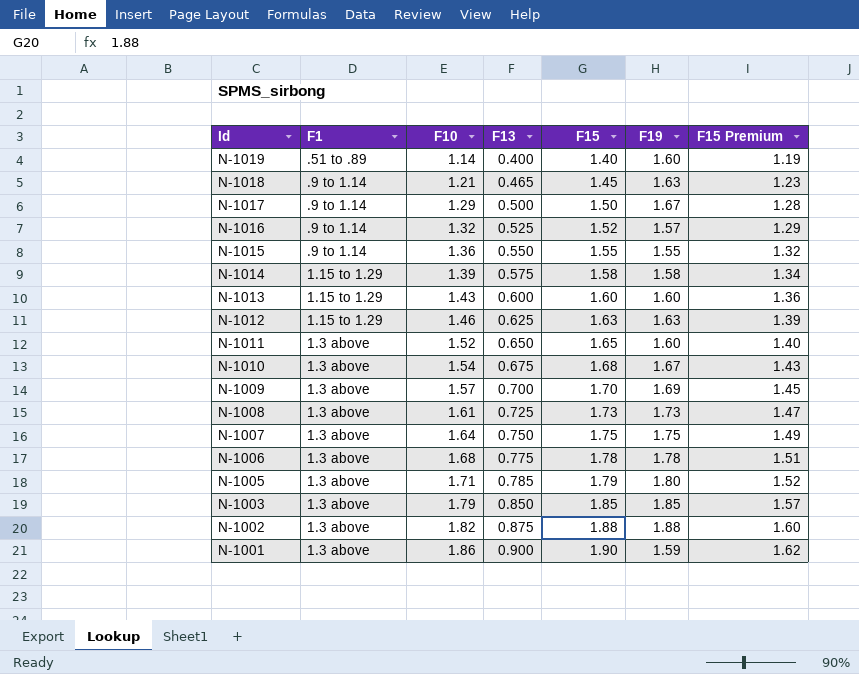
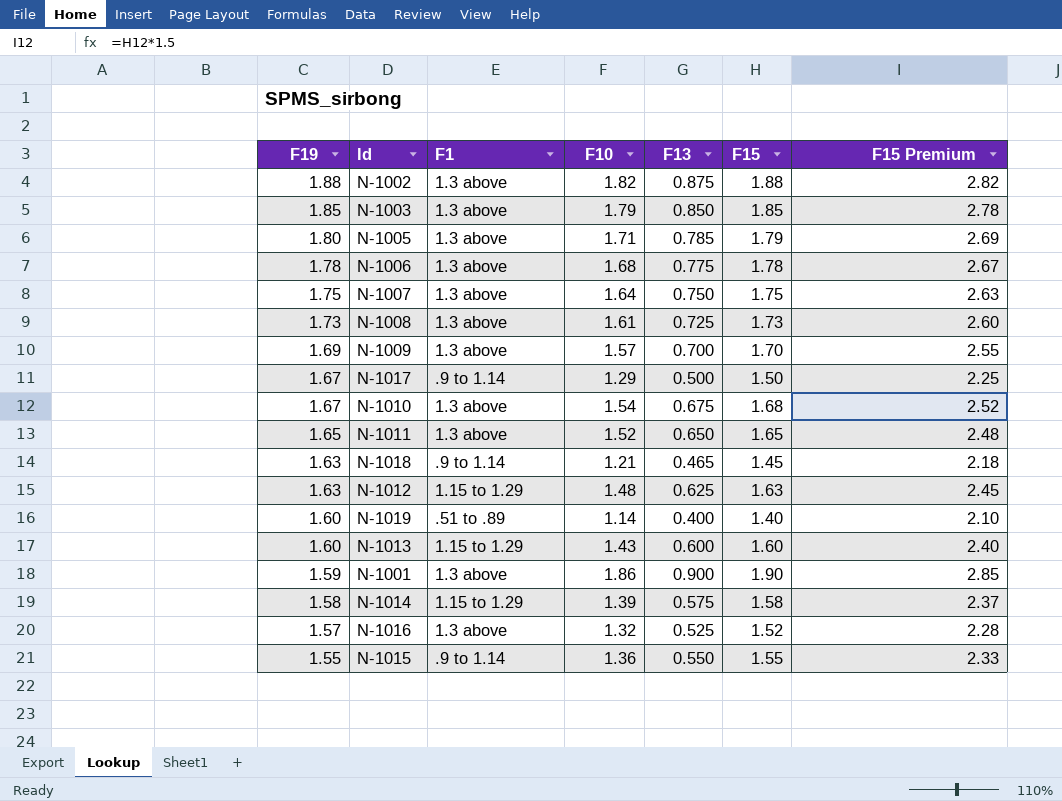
row order: Id descending -> F19 descending
column F19 | position: 6 -> 1
column F15 Premium | formula: [F15] * 0.85 -> [F15] * 1.5
N-1011 | F19: 1.60 -> 1.65
N-1012 | F10: 1.46 -> 1.48
N-1016 | F1: .9 to 1.14 -> 1.3 above

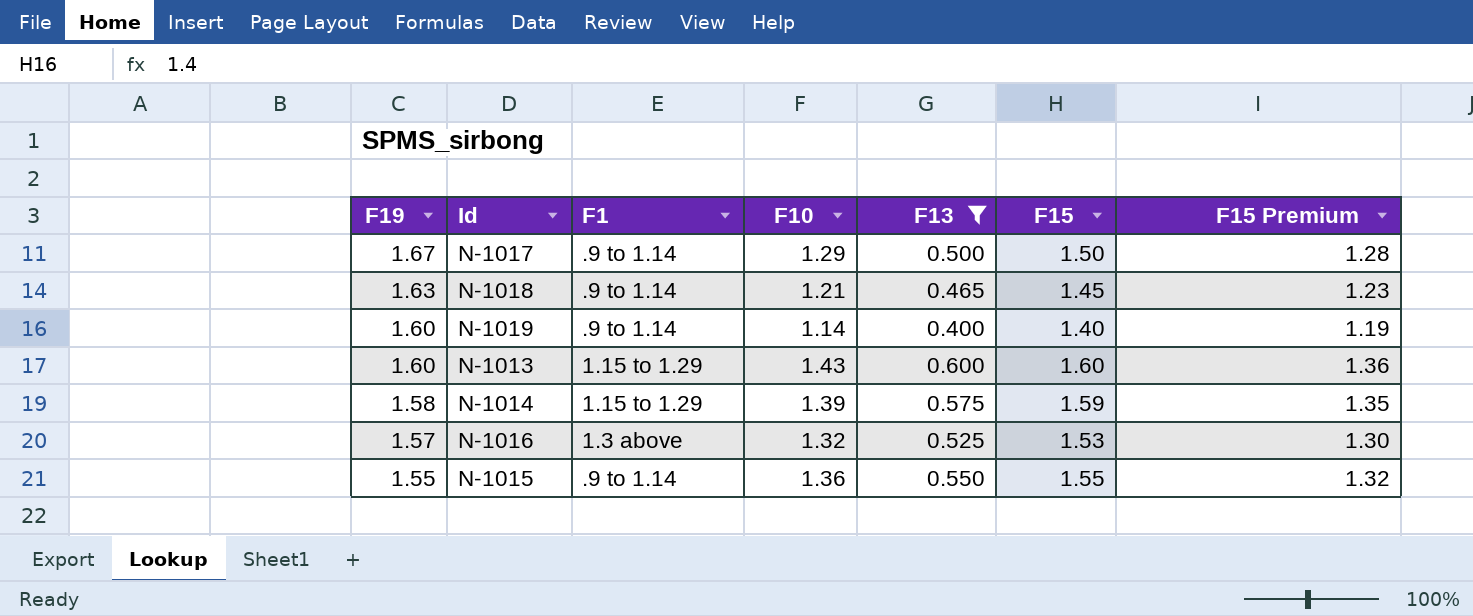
filter: none -> F13 <= 0.600
column F15 Premium | formula: [F15] * 1.5 -> [F15] * 0.85
N-1019 | F1: .51 to .89 -> .9 to 1.14
N-1014 | F15: 1.58 -> 1.59
N-1016 | F15: 1.52 -> 1.53

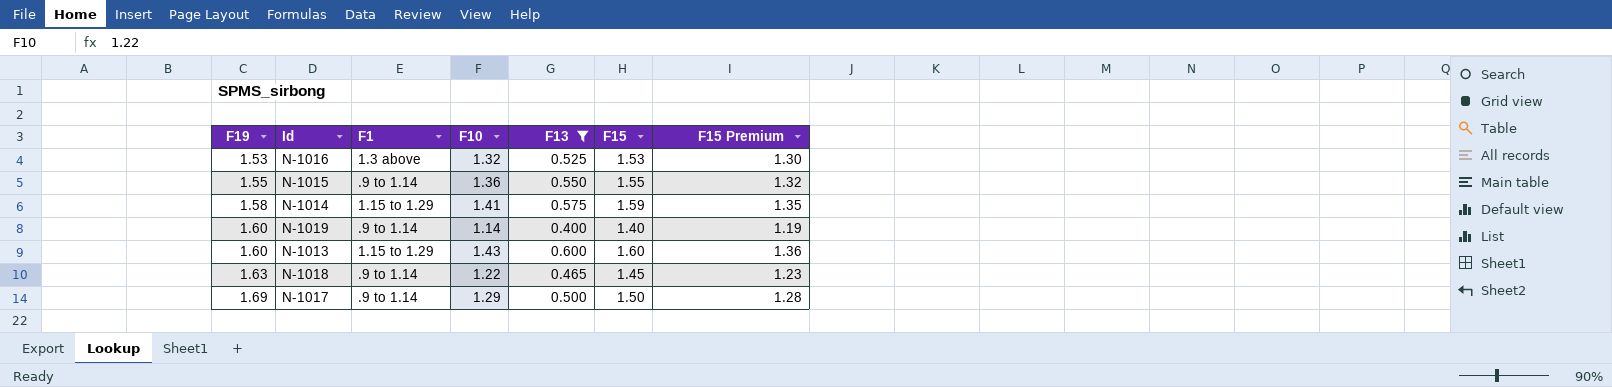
row order: F19 descending -> F19 ascending
N-1016 | F19: 1.57 -> 1.53
N-1014 | F10: 1.39 -> 1.41
N-1018 | F10: 1.21 -> 1.22
N-1017 | F19: 1.67 -> 1.69

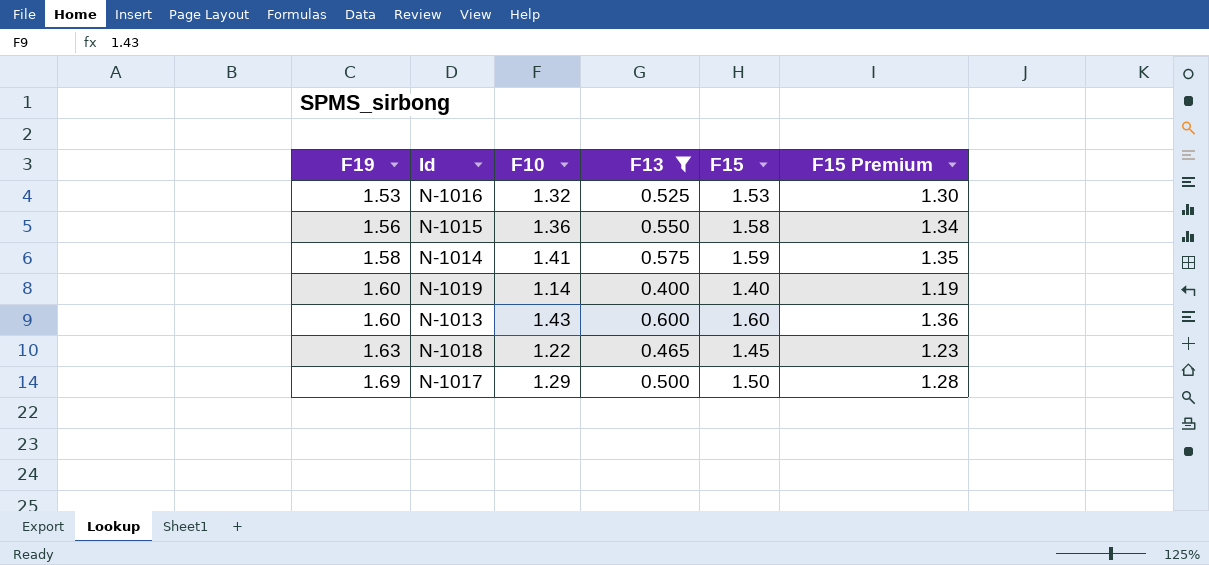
column F1 | position: 3 -> none
N-1015 | F19: 1.55 -> 1.56
N-1015 | F15: 1.55 -> 1.58
N-1015 | F15 Premium: 1.32 -> 1.34

